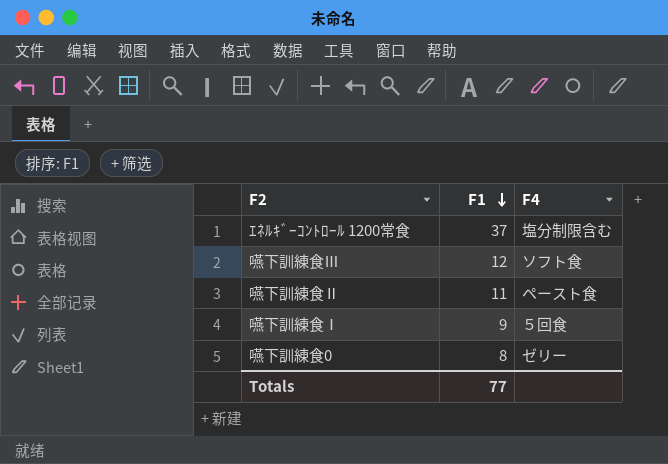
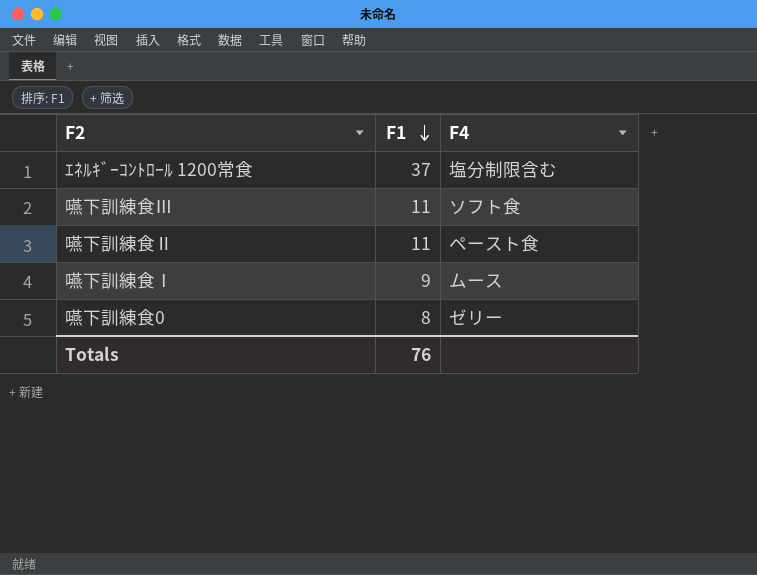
嚥下訓練食Ⅲ | F1: 12 -> 11
嚥下訓練食Ⅰ | F4: ５回食 -> ムース
Totals | F1: 77 -> 76

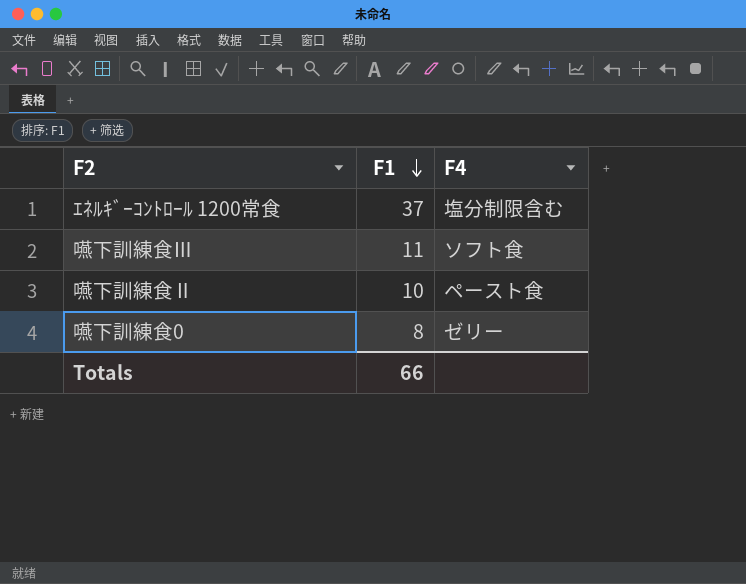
row 嚥下訓練食Ⅰ: 9 | ムース -> none
嚥下訓練食Ⅱ | F1: 11 -> 10
Totals | F1: 76 -> 66

